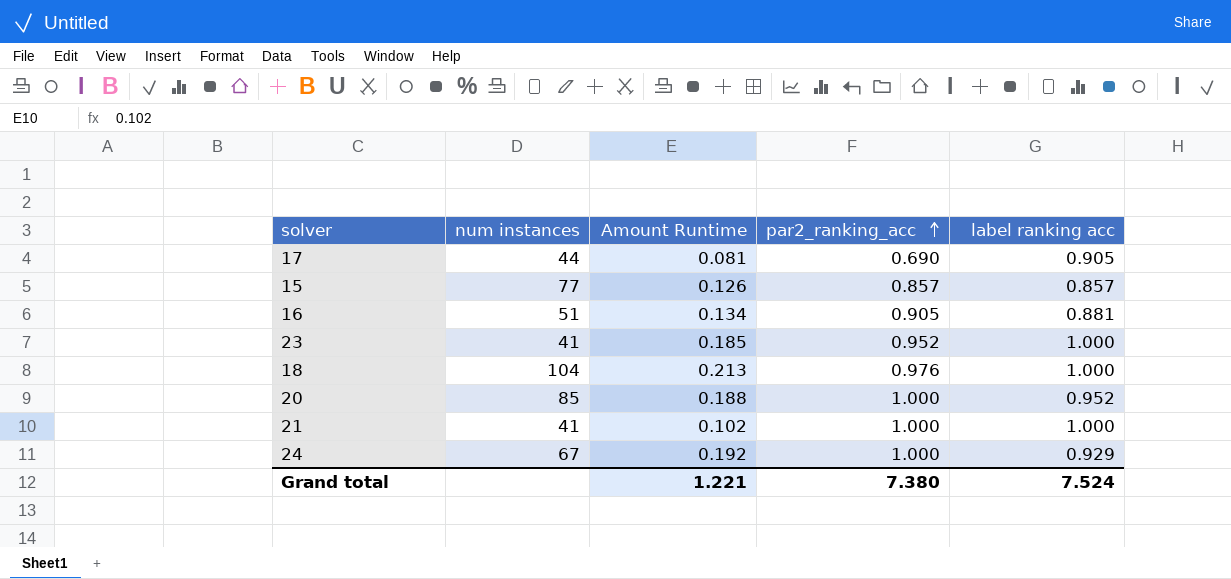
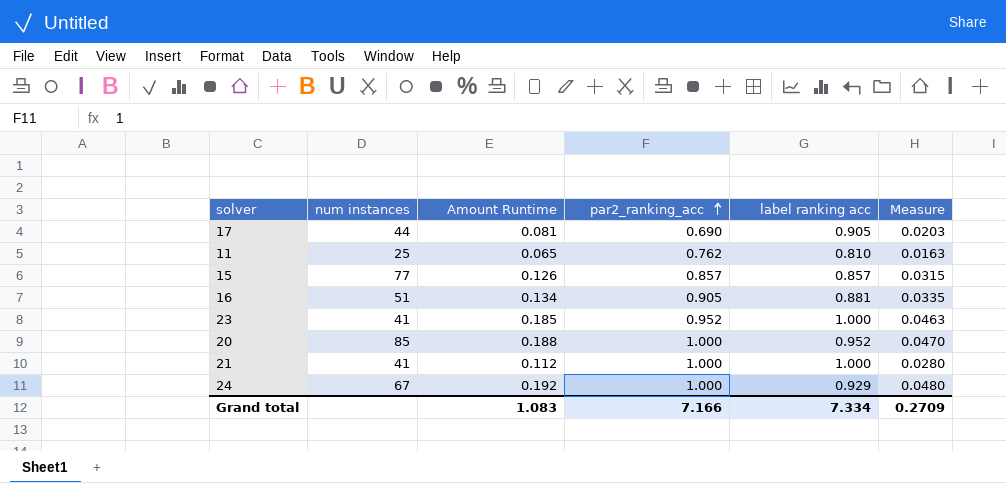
column Measure | formula: none -> [Amount Runtime] * 0.25
row 18: 104 | 0.213 | 0.976 | 1.000 -> none
row 11: none -> 25 | 0.065 | 0.762 | 0.810 | 0.0163
21 | Amount Runtime: 0.102 -> 0.112
Grand total | Amount Runtime: 1.221 -> 1.083
Grand total | par2_ranking_acc: 7.380 -> 7.166
Grand total | label ranking acc: 7.524 -> 7.334

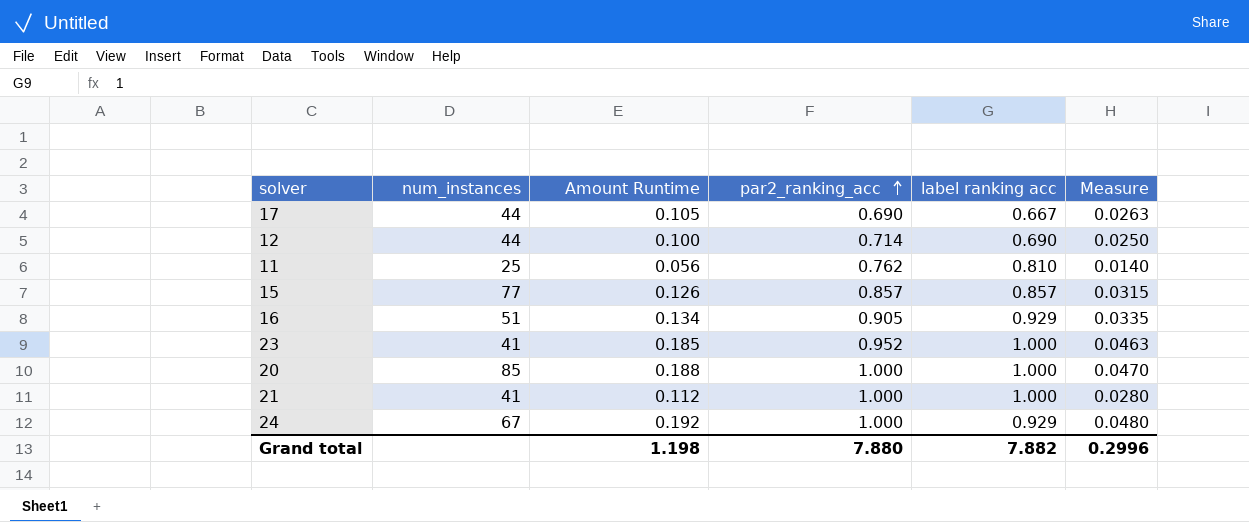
column name: num instances -> num_instances
17 | Amount Runtime: 0.081 -> 0.105
17 | label ranking acc: 0.905 -> 0.667
17 | Measure: 0.0203 -> 0.0263
row 12: none -> 44 | 0.100 | 0.714 | 0.690 | 0.0250
11 | Amount Runtime: 0.065 -> 0.056
11 | Measure: 0.0163 -> 0.0140
16 | label ranking acc: 0.881 -> 0.929
20 | label ranking acc: 0.952 -> 1.000
Grand total | Amount Runtime: 1.083 -> 1.198
Grand total | par2_ranking_acc: 7.166 -> 7.880
Grand total | label ranking acc: 7.334 -> 7.882
Grand total | Measure: 0.2709 -> 0.2996

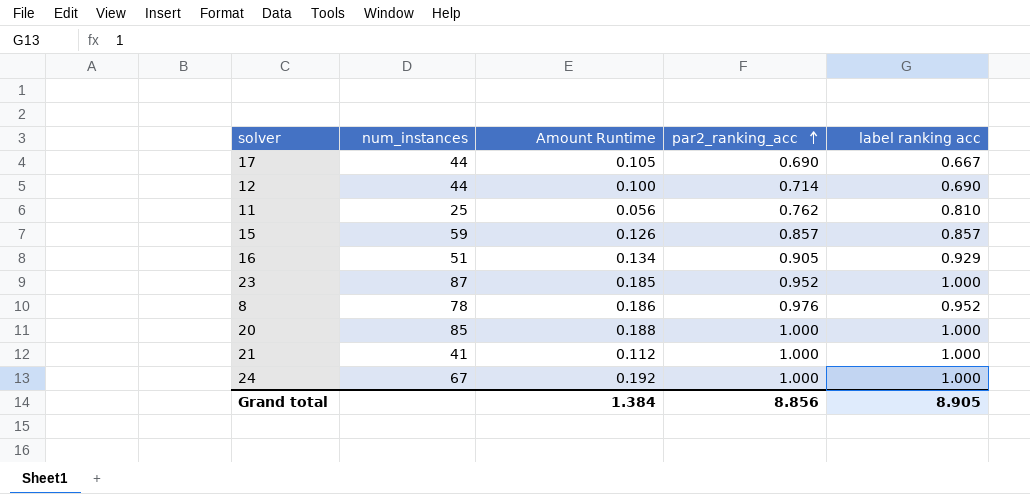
column Measure | formula: [Amount Runtime] * 0.25 -> none
15 | num_instances: 77 -> 59
23 | num_instances: 41 -> 87
row 8: none -> 78 | 0.186 | 0.976 | 0.952
24 | label ranking acc: 0.929 -> 1.000
Grand total | Amount Runtime: 1.198 -> 1.384
Grand total | par2_ranking_acc: 7.880 -> 8.856
Grand total | label ranking acc: 7.882 -> 8.905

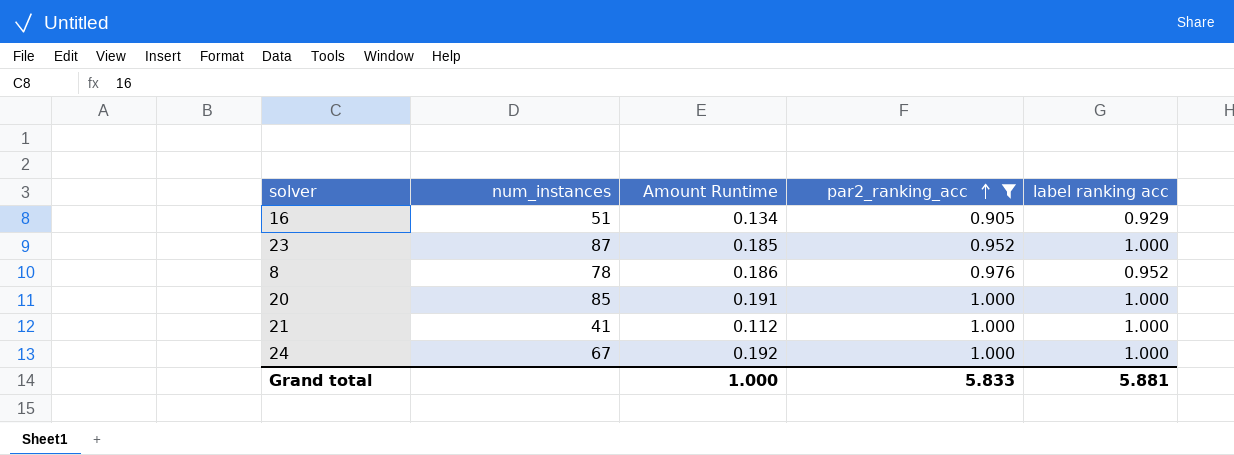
filter: none -> par2_ranking_acc >= 0.905
20 | Amount Runtime: 0.188 -> 0.191
Grand total | Amount Runtime: 1.384 -> 1.000
Grand total | par2_ranking_acc: 8.856 -> 5.833
Grand total | label ranking acc: 8.905 -> 5.881

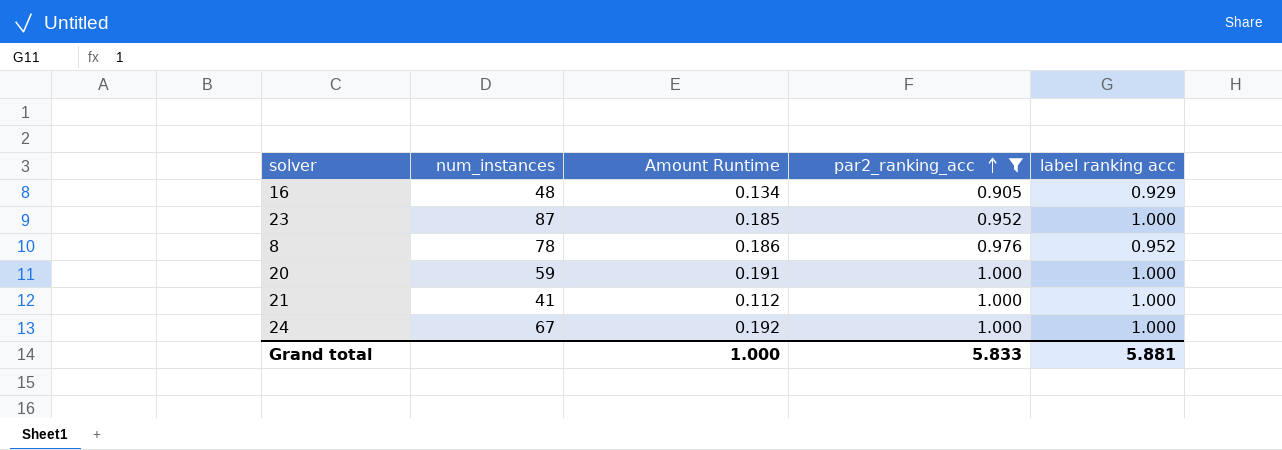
16 | num_instances: 51 -> 48
20 | num_instances: 85 -> 59

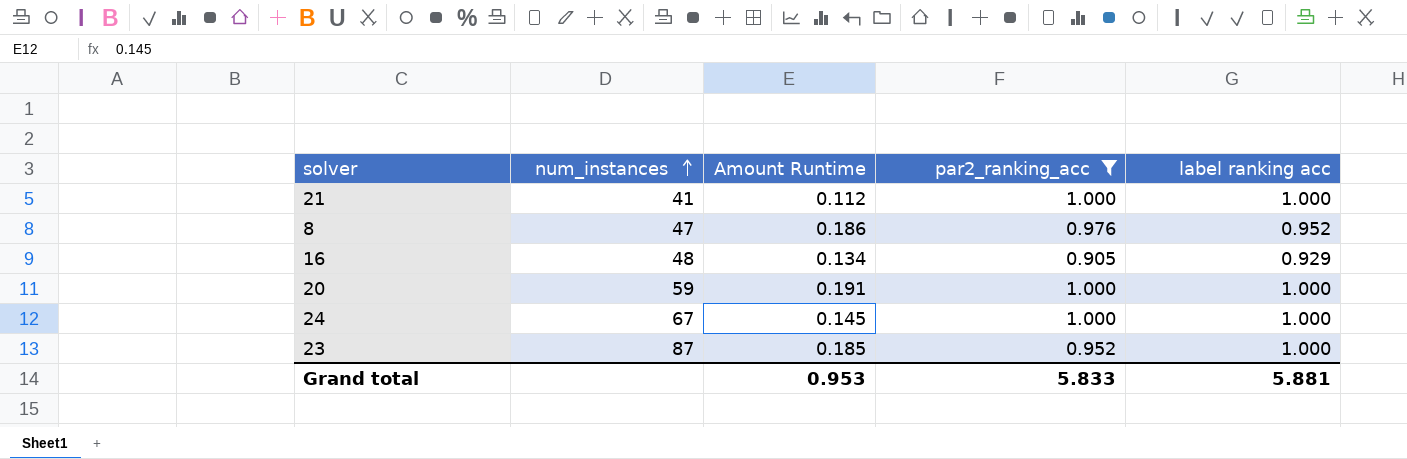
row order: par2_ranking_acc ascending -> num_instances ascending
8 | num_instances: 78 -> 47
24 | Amount Runtime: 0.192 -> 0.145
Grand total | Amount Runtime: 1.000 -> 0.953

